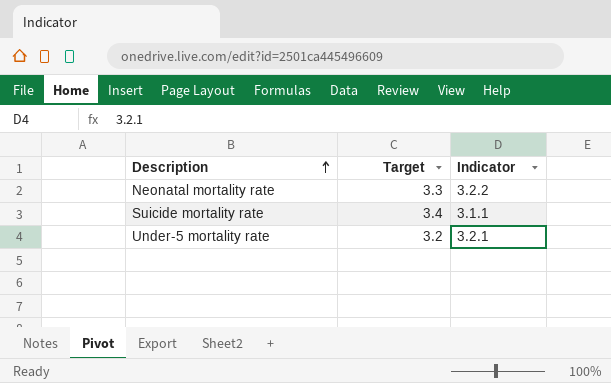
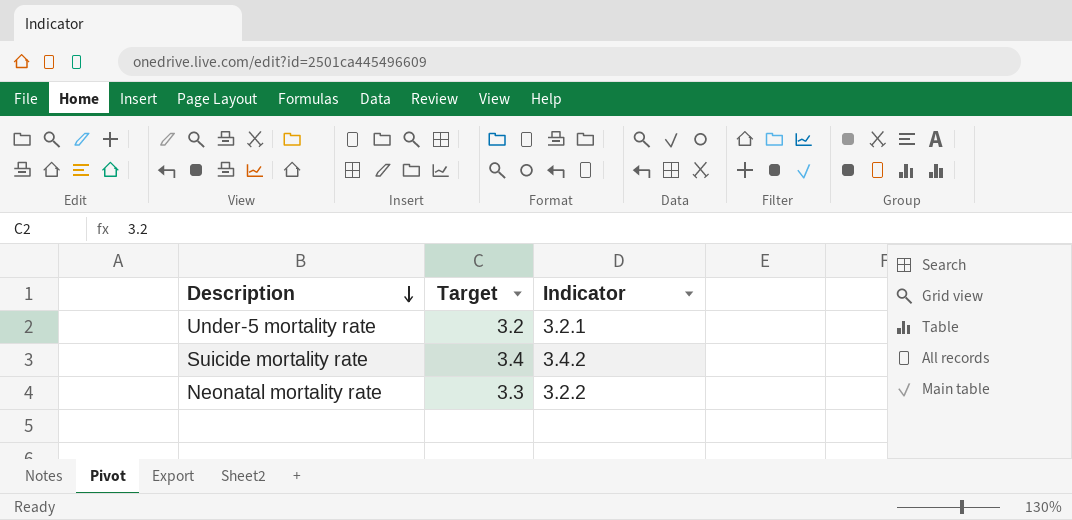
row order: Description ascending -> Description descending
Suicide mortality rate | Indicator: 3.1.1 -> 3.4.2

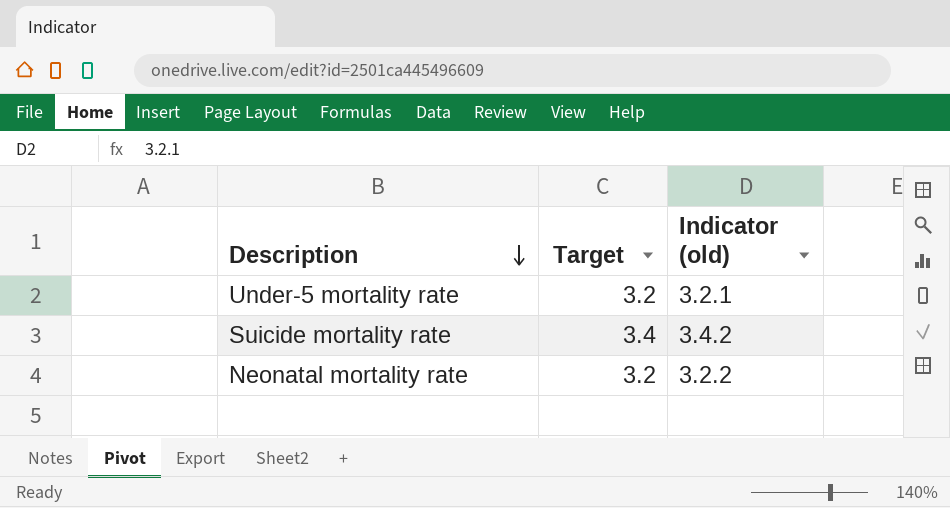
column name: Indicator -> Indicator (old)
Neonatal mortality rate | Target: 3.3 -> 3.2

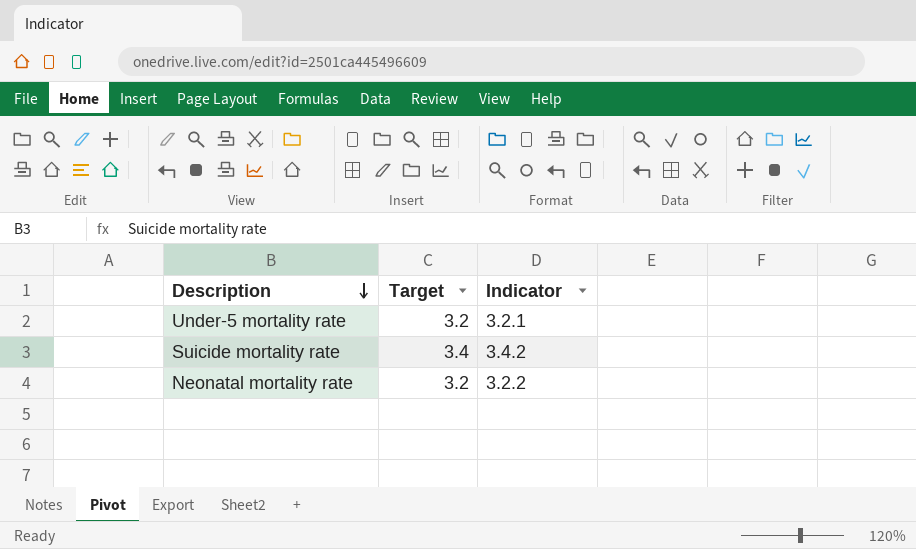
column name: Indicator (old) -> Indicator

